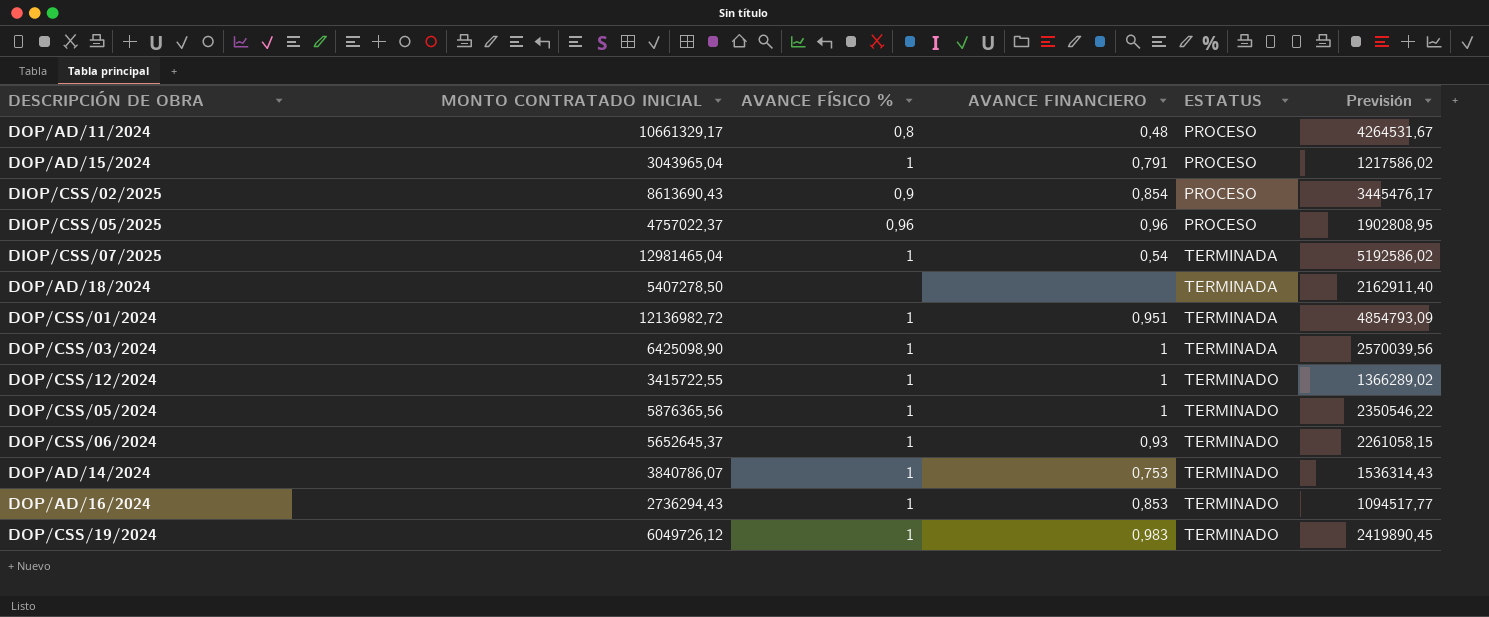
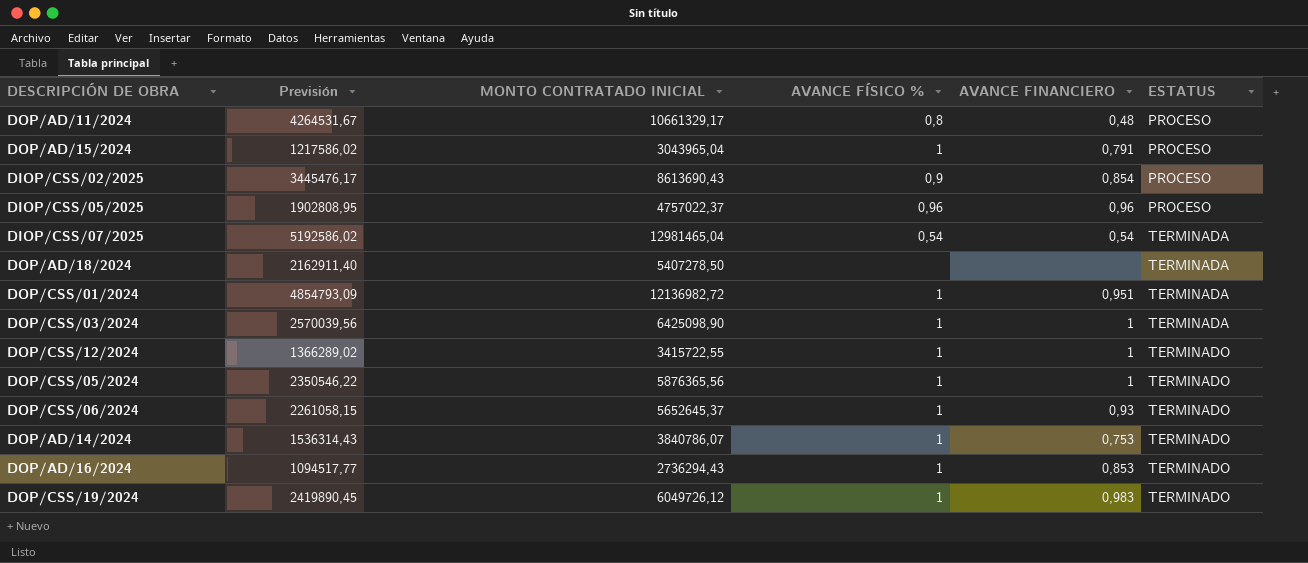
column Previsión | position: 6 -> 2
DIOP/CSS/07/2025 | AVANCE FÍSICO %: 1 -> 0,54

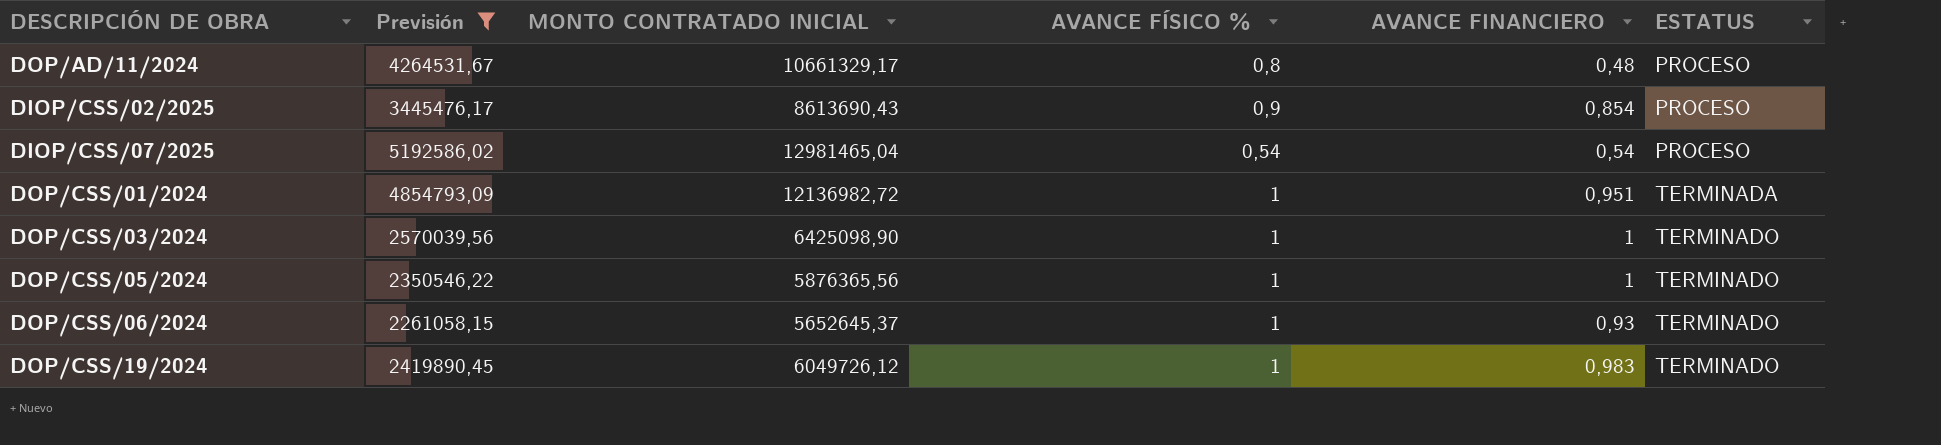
filter: none -> Previsión >= 2261058,15
DIOP/CSS/07/2025 | ESTATUS: TERMINADA -> PROCESO
DOP/CSS/03/2024 | ESTATUS: TERMINADA -> TERMINADO

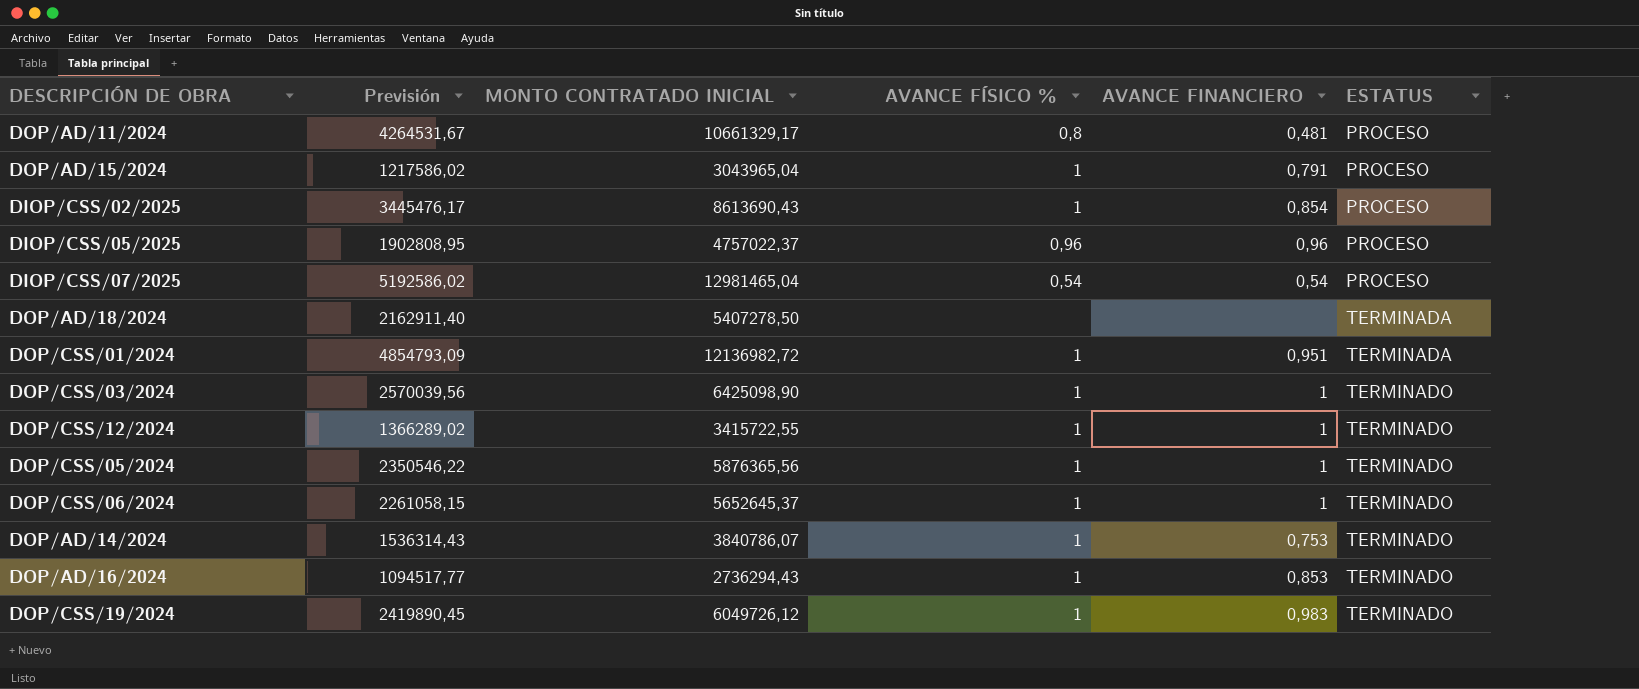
filter: Previsión >= 2261058,15 -> none
DOP/AD/11/2024 | AVANCE FINANCIERO: 0,48 -> 0,481
DIOP/CSS/02/2025 | AVANCE FÍSICO %: 0,9 -> 1
DOP/CSS/06/2024 | AVANCE FINANCIERO: 0,93 -> 1

